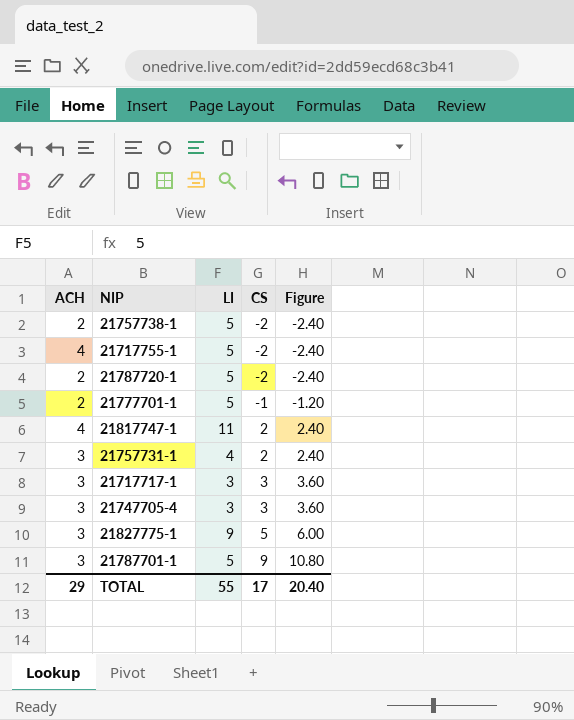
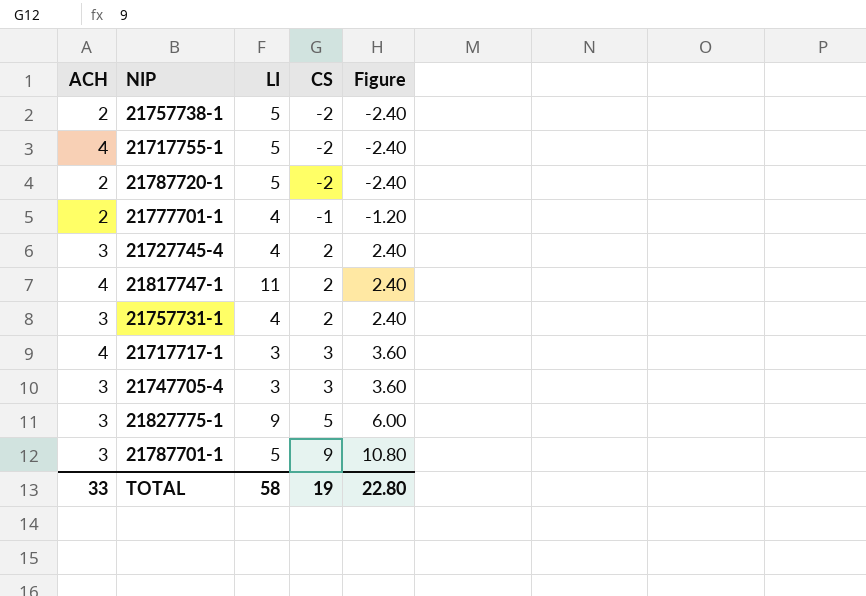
21777701-1 | LI: 5 -> 4
row 21727745-4: none -> 3 | 4 | 2 | 2.40
21717717-1 | ACH: 3 -> 4
TOTAL | ACH: 29 -> 33
TOTAL | LI: 55 -> 58
TOTAL | CS: 17 -> 19
TOTAL | Figure: 20.40 -> 22.80

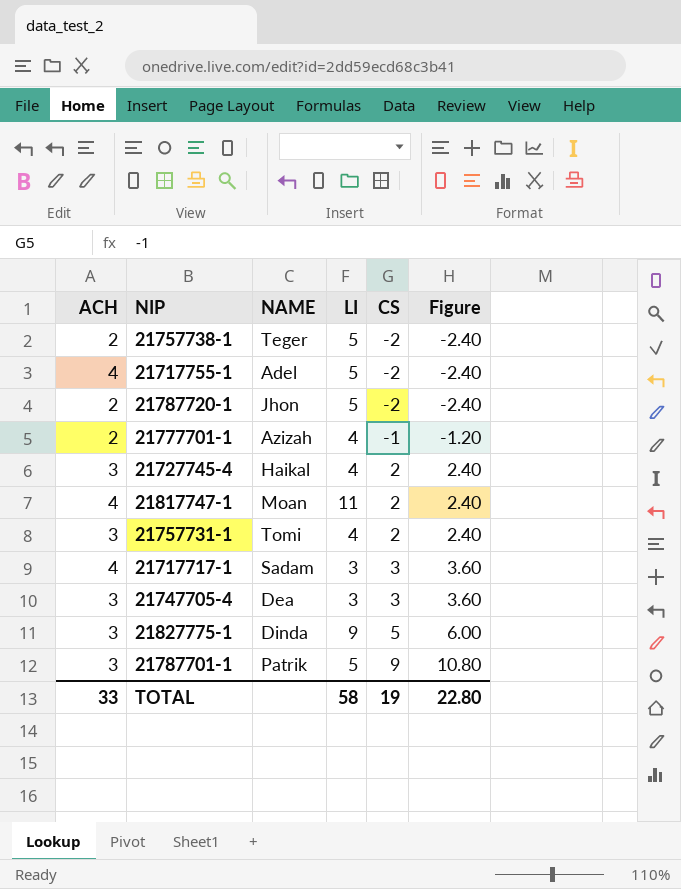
column NAME | position: none -> 3

